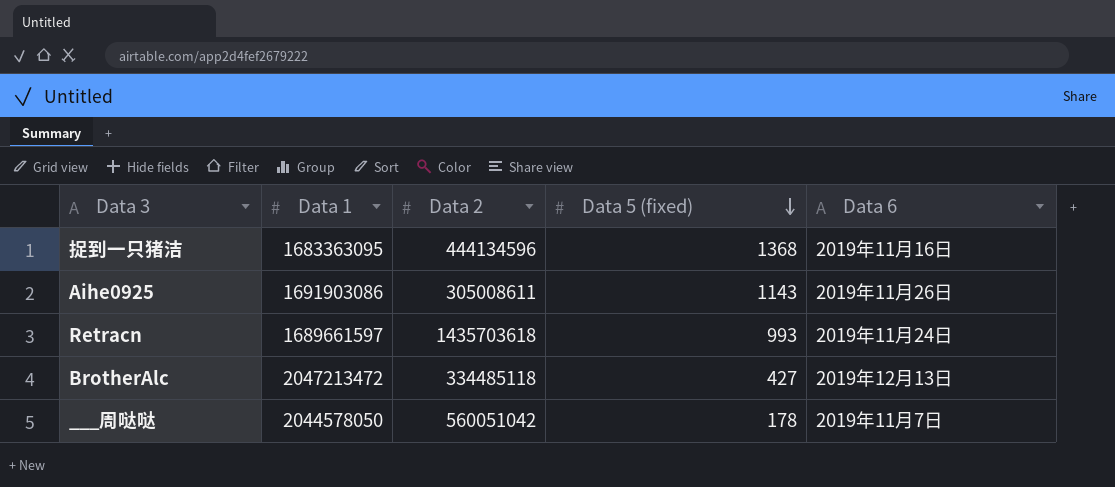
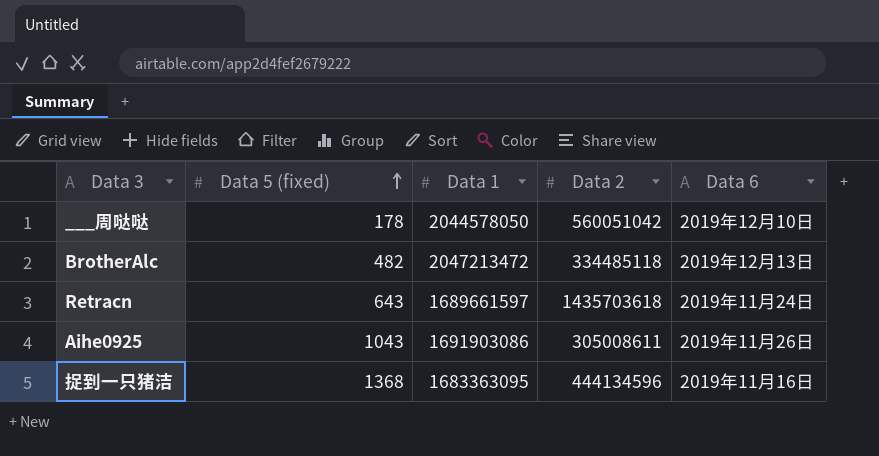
row order: Data 5 (fixed) descending -> Data 5 (fixed) ascending
column Data 5 (fixed) | position: 4 -> 2
___周哒哒 | Data 6: 2019年11月7日 -> 2019年12月10日
BrotherAlc | Data 5 (fixed): 427 -> 482
Retracn | Data 5 (fixed): 993 -> 643
Aihe0925 | Data 5 (fixed): 1143 -> 1043

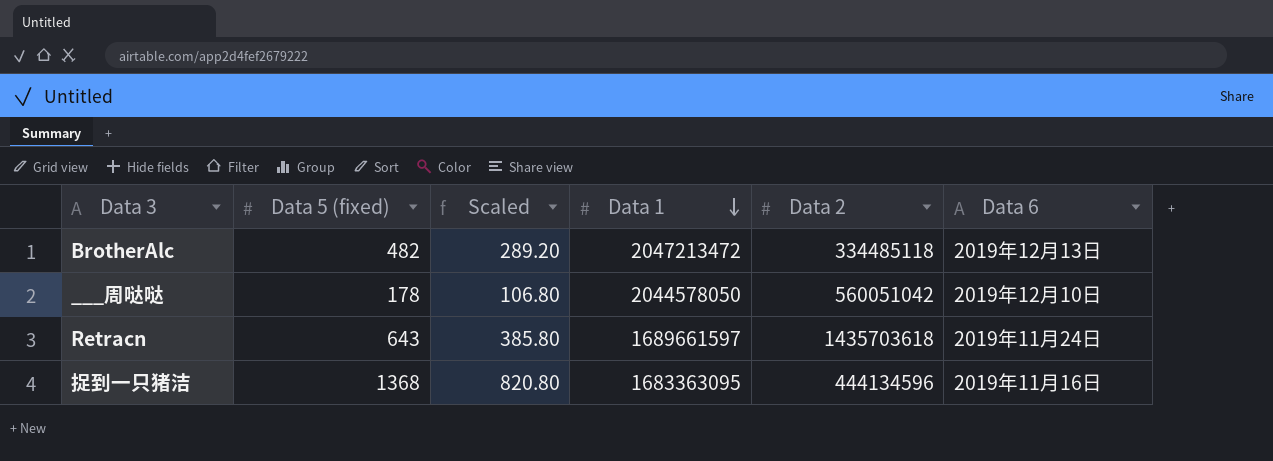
row order: Data 5 (fixed) ascending -> Data 1 descending
column Scaled | formula: none -> [Data 5 (fixed)] * 0.6
row Aihe0925: 1043 | 1691903086 | 305008611 | 2019年11月26日 -> none

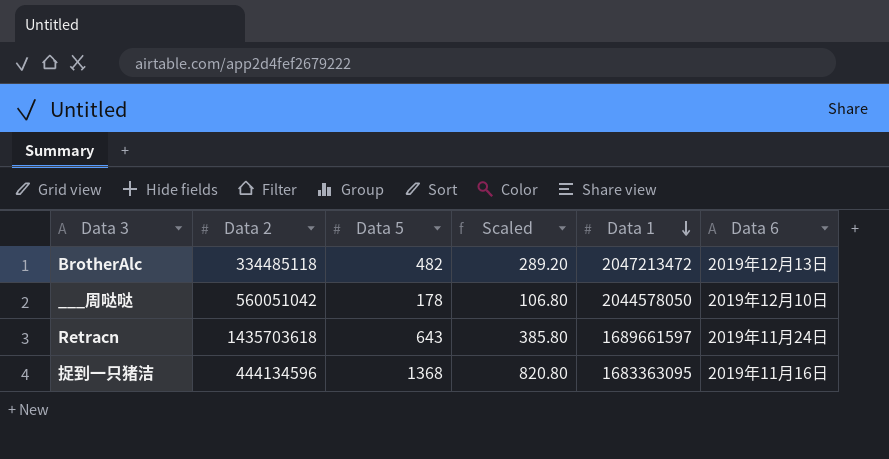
column Data 2 | position: 5 -> 2
column name: Data 5 (fixed) -> Data 5

